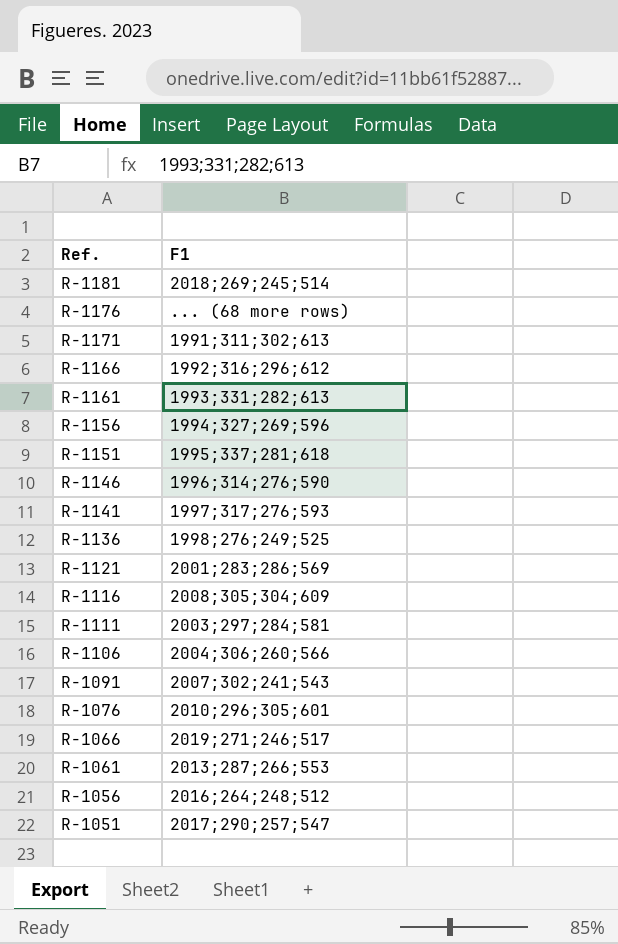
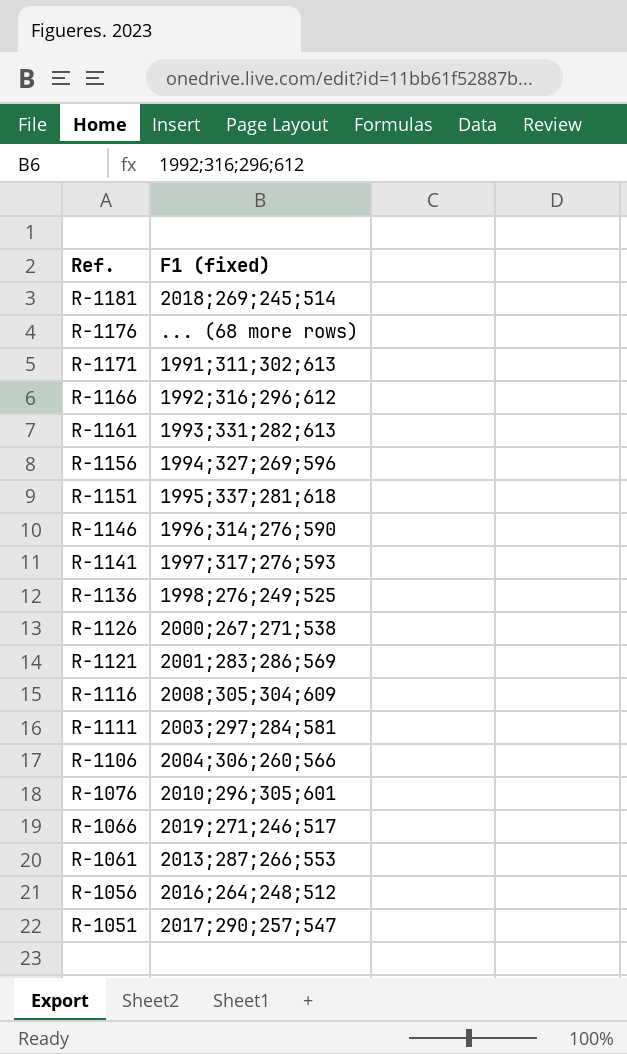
column name: F1 -> F1 (fixed)
row R-1091: 2007;302;241;543 -> none
row R-1126: none -> 2000;267;271;538

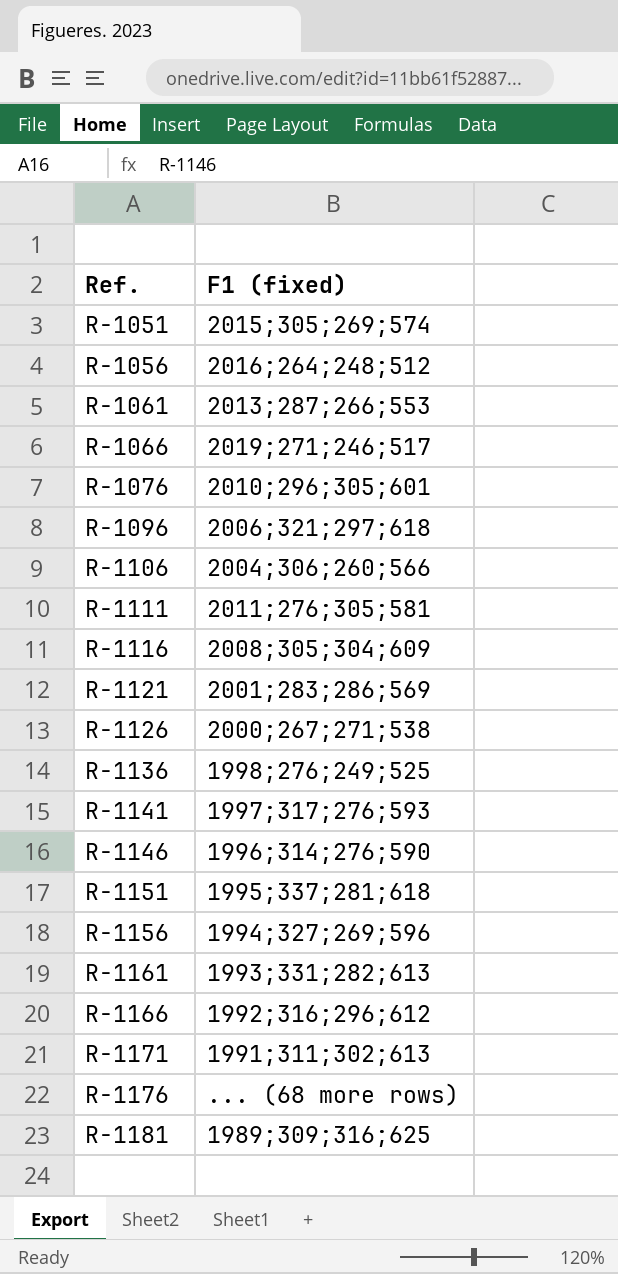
row order: Ref. descending -> Ref. ascending
R-1051 | F1 (fixed): 2017;290;257;547 -> 2015;305;269;574
row R-1096: none -> 2006;321;297;618
R-1111 | F1 (fixed): 2003;297;284;581 -> 2011;276;305;581
R-1181 | F1 (fixed): 2018;269;245;514 -> 1989;309;316;625

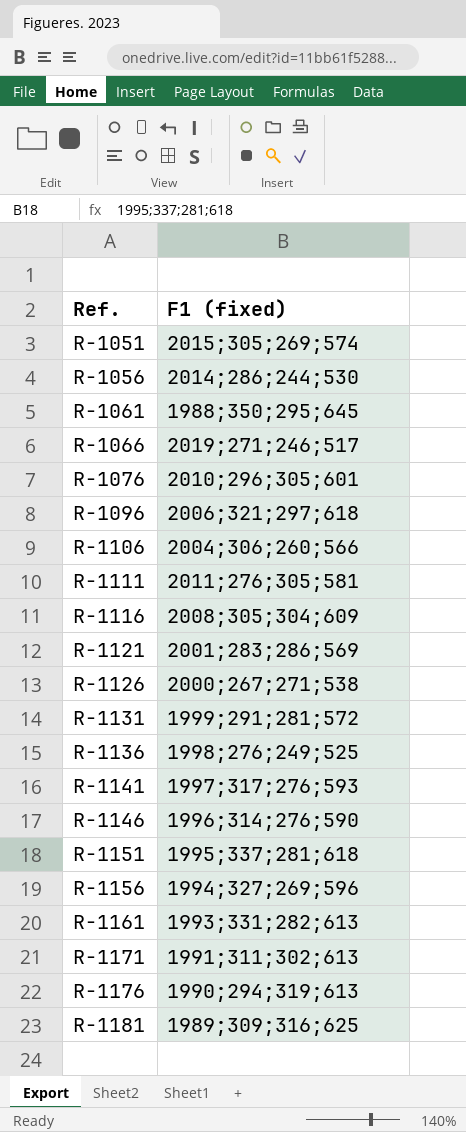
row R-1166: 1992;316;296;612 -> none
R-1056 | F1 (fixed): 2016;264;248;512 -> 2014;286;244;530
R-1061 | F1 (fixed): 2013;287;266;553 -> 1988;350;295;645
row R-1131: none -> 1999;291;281;572
R-1176 | F1 (fixed): ... (68 more rows) -> 1990;294;319;613

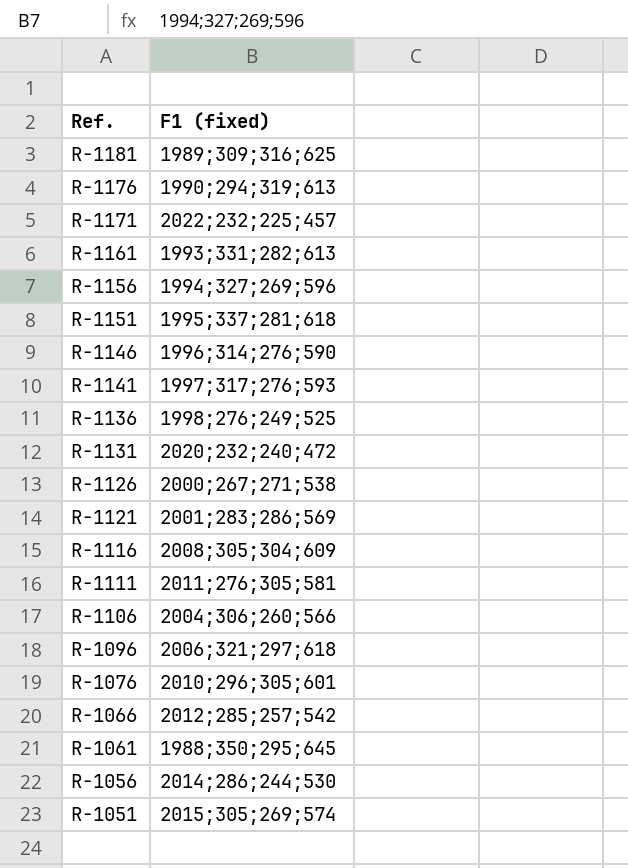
row order: Ref. ascending -> Ref. descending
R-1171 | F1 (fixed): 1991;311;302;613 -> 2022;232;225;457
R-1131 | F1 (fixed): 1999;291;281;572 -> 2020;232;240;472
R-1066 | F1 (fixed): 2019;271;246;517 -> 2012;285;257;542

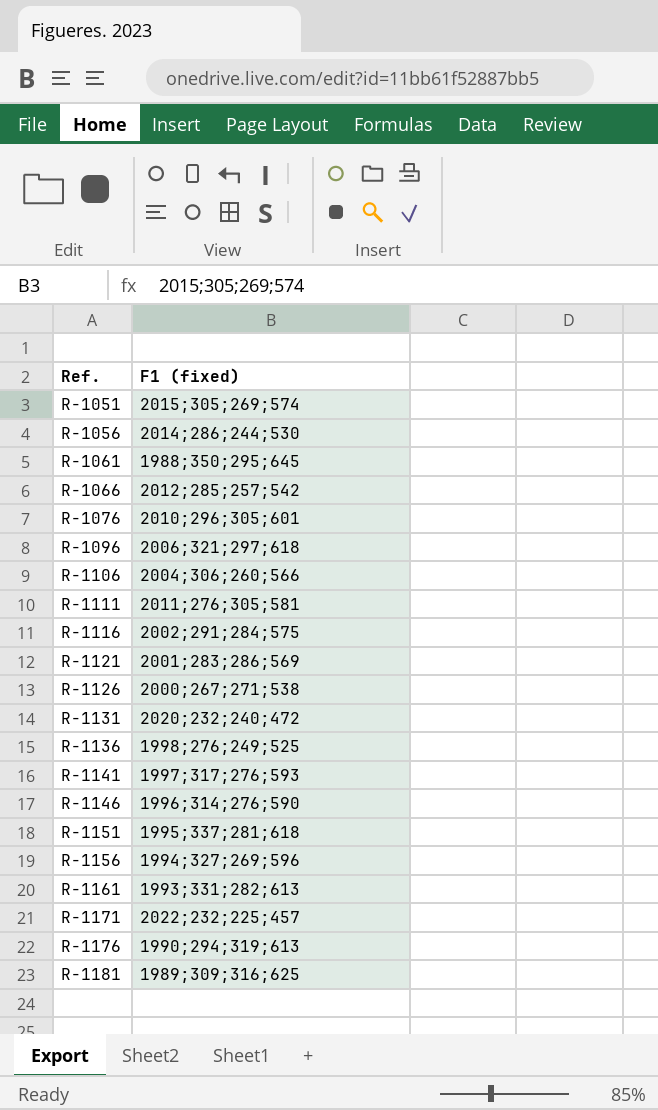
row order: Ref. descending -> Ref. ascending
R-1116 | F1 (fixed): 2008;305;304;609 -> 2002;291;284;575

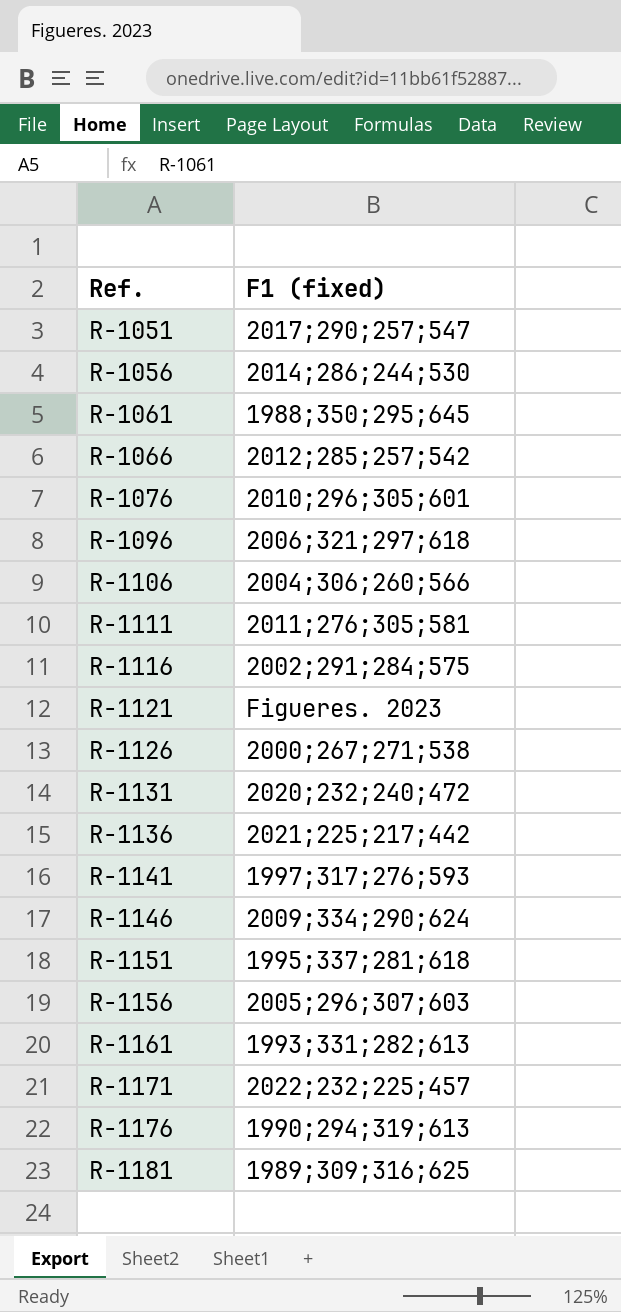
R-1051 | F1 (fixed): 2015;305;269;574 -> 2017;290;257;547
R-1121 | F1 (fixed): 2001;283;286;569 -> Figueres. 2023
R-1136 | F1 (fixed): 1998;276;249;525 -> 2021;225;217;442
R-1146 | F1 (fixed): 1996;314;276;590 -> 2009;334;290;624
R-1156 | F1 (fixed): 1994;327;269;596 -> 2005;296;307;603

